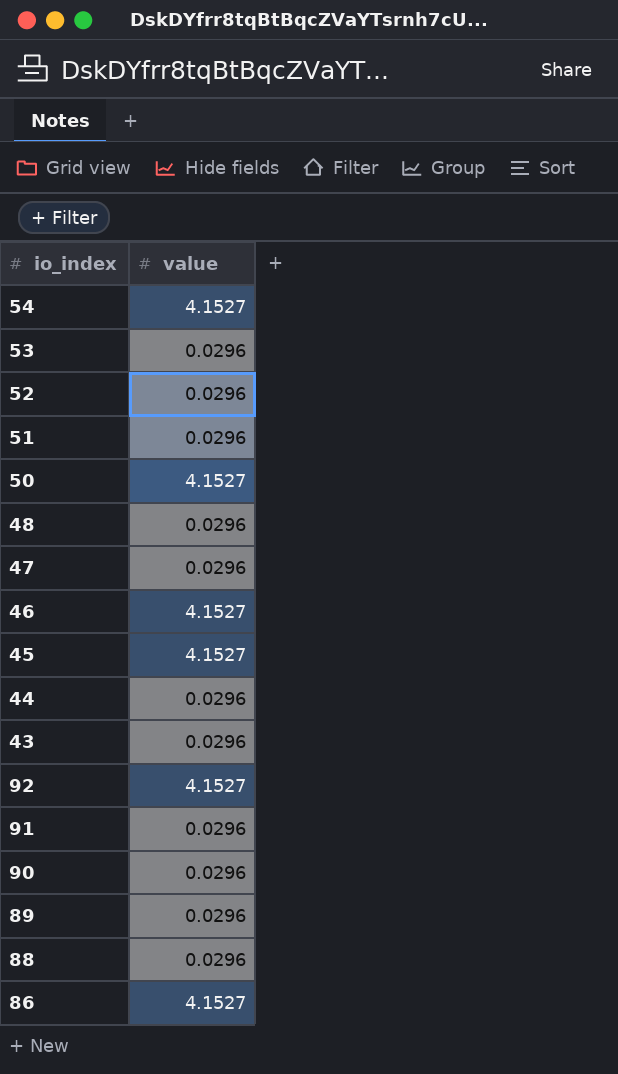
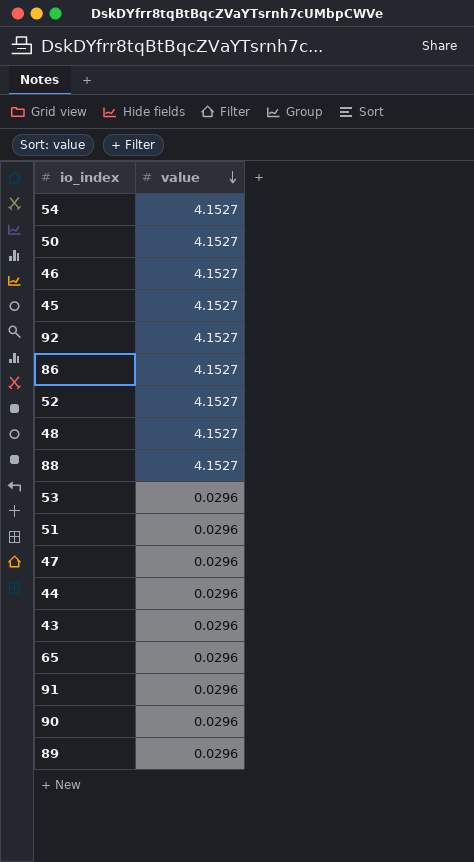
row order: none -> value descending
52 | value: 0.0296 -> 4.1527
48 | value: 0.0296 -> 4.1527
88 | value: 0.0296 -> 4.1527
row 65: none -> 0.0296

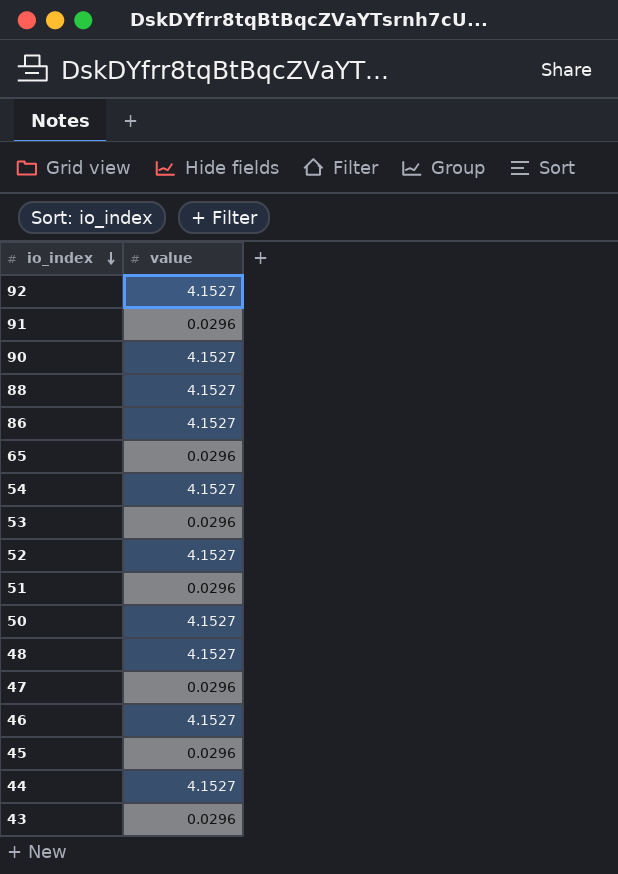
row order: value descending -> io_index descending
row 89: 0.0296 -> none
90 | value: 0.0296 -> 4.1527
45 | value: 4.1527 -> 0.0296
44 | value: 0.0296 -> 4.1527

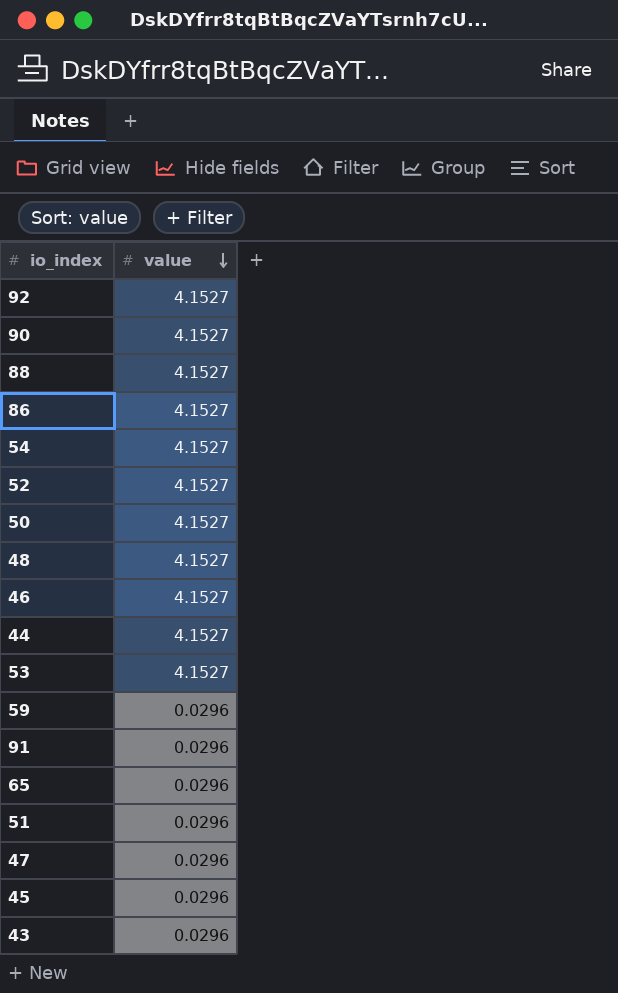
row order: io_index descending -> value descending
53 | value: 0.0296 -> 4.1527
row 59: none -> 0.0296

